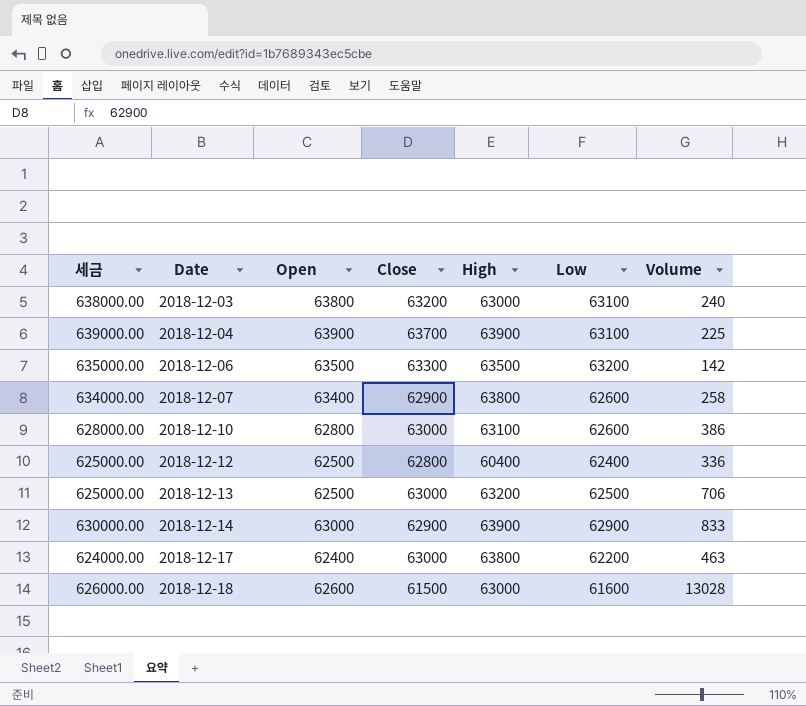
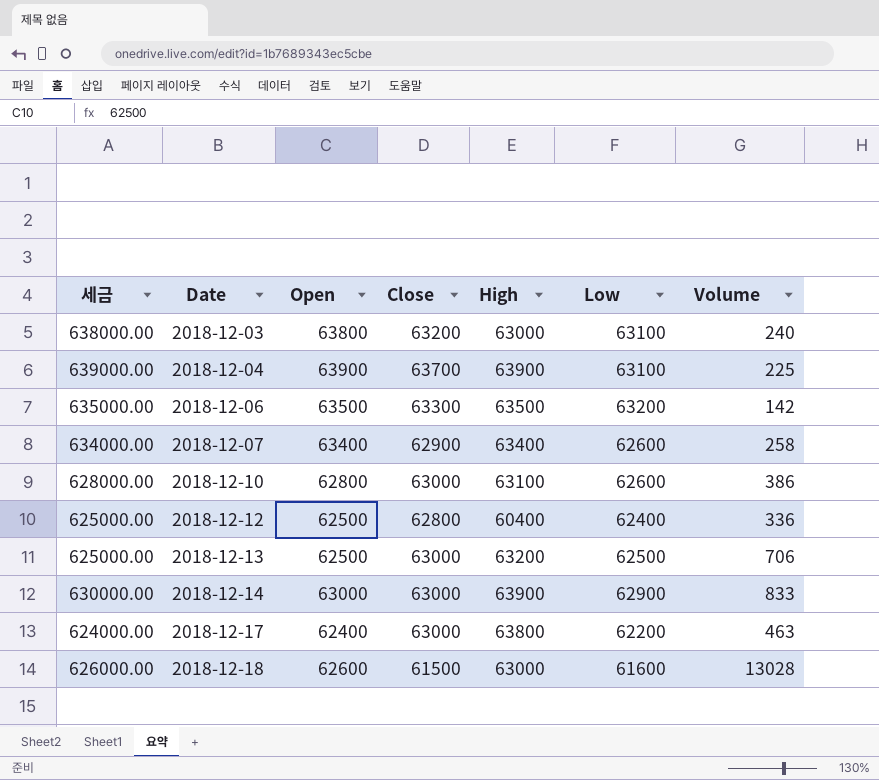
2018-12-07 | High: 63800 -> 63400
2018-12-14 | Close: 62900 -> 63000

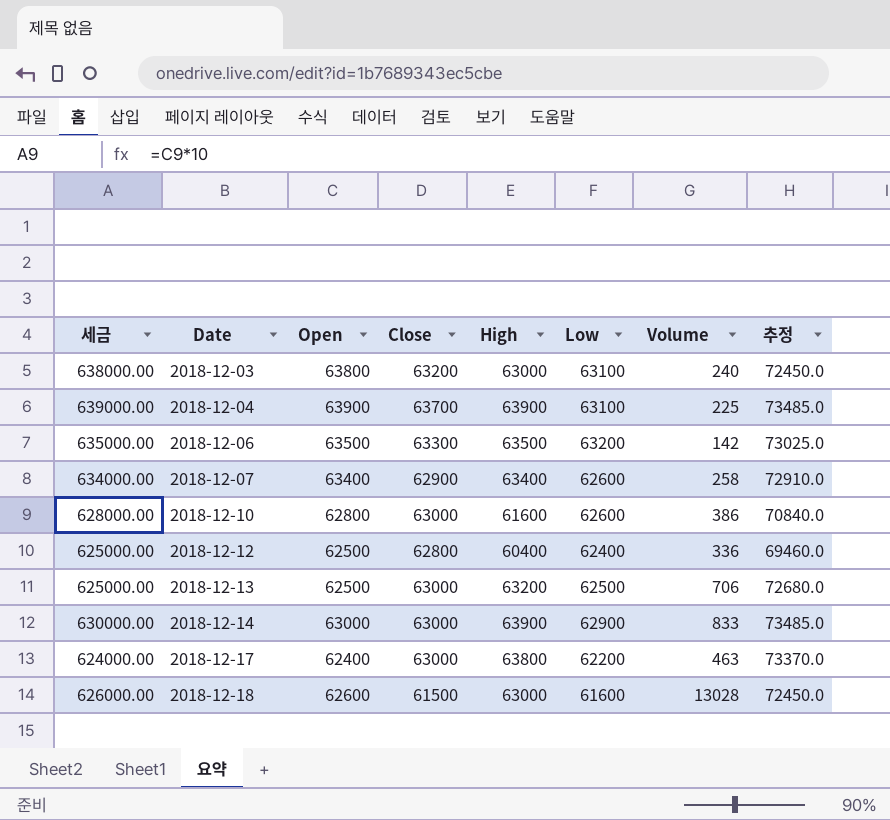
column 추정 | formula: none -> [High] * 1.15
2018-12-10 | High: 63100 -> 61600

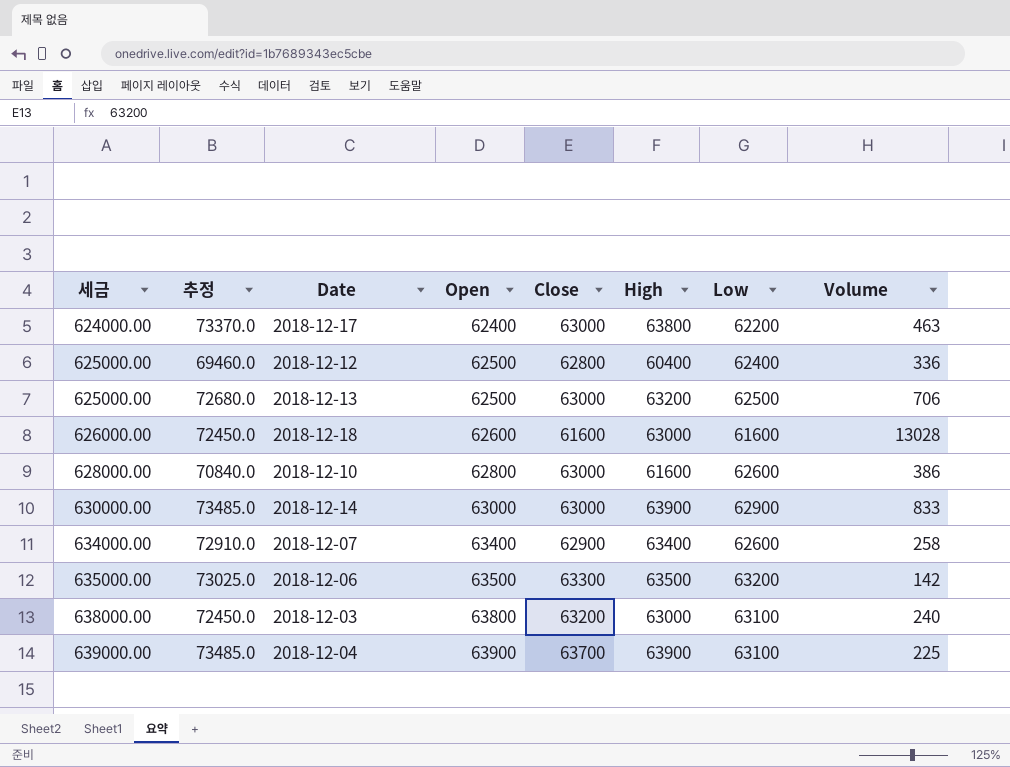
row order: Date ascending -> 세금 ascending
column 추정 | position: 8 -> 2
2018-12-18 | Close: 61500 -> 61600

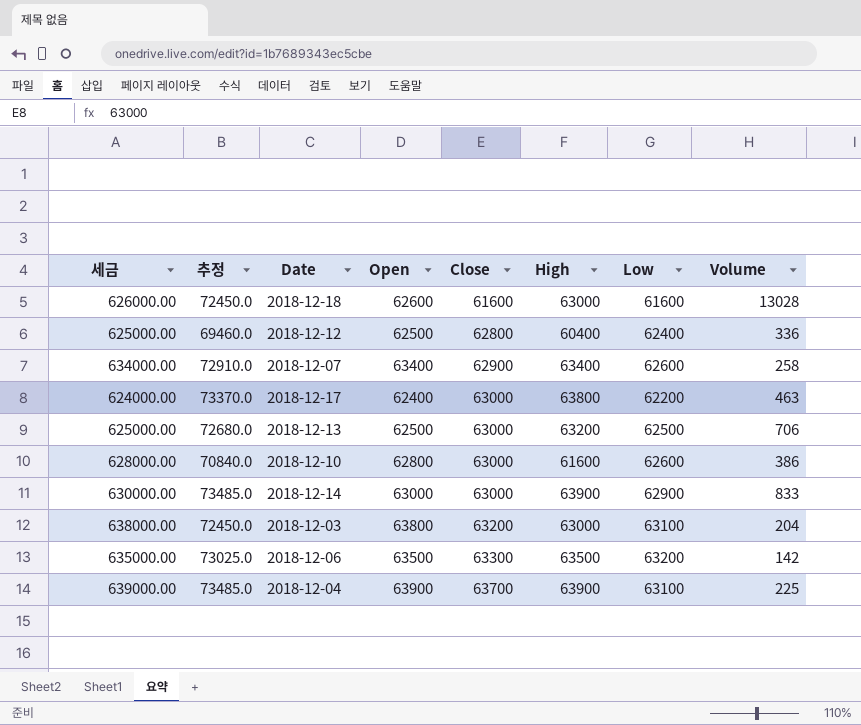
row order: 세금 ascending -> Close ascending
2018-12-03 | Volume: 240 -> 204

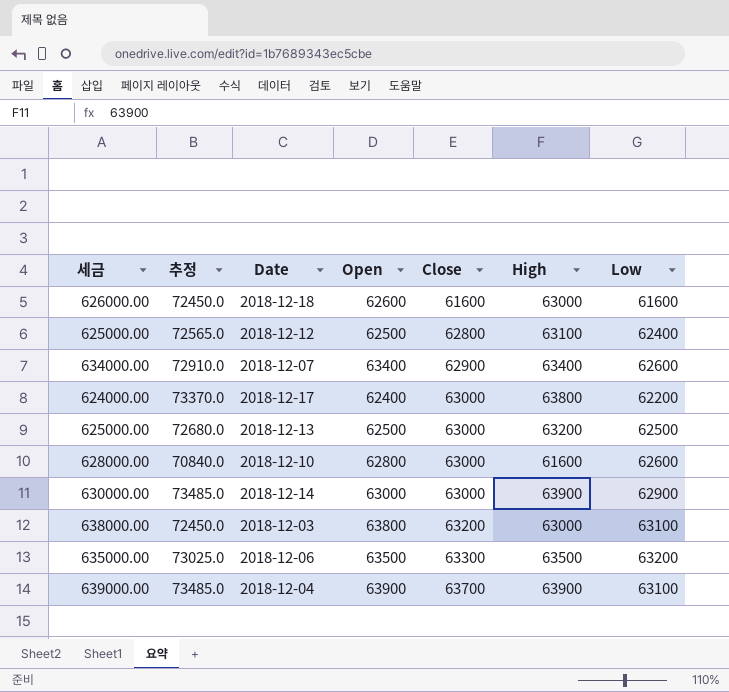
column Volume | position: 8 -> none
2018-12-12 | 추정: 69460.0 -> 72565.0
2018-12-12 | High: 60400 -> 63100

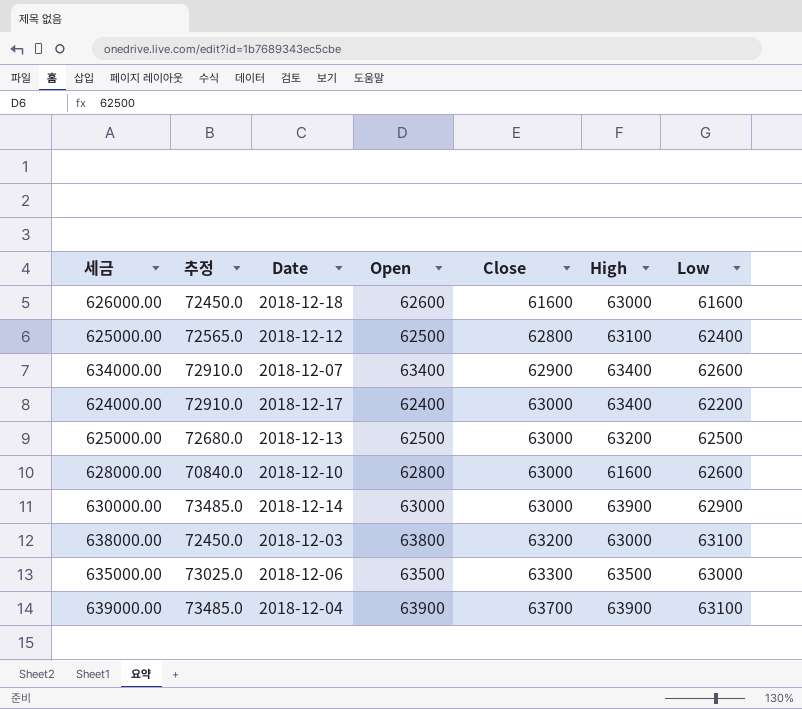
2018-12-17 | 추정: 73370.0 -> 72910.0
2018-12-17 | High: 63800 -> 63400
2018-12-06 | Low: 63200 -> 63000

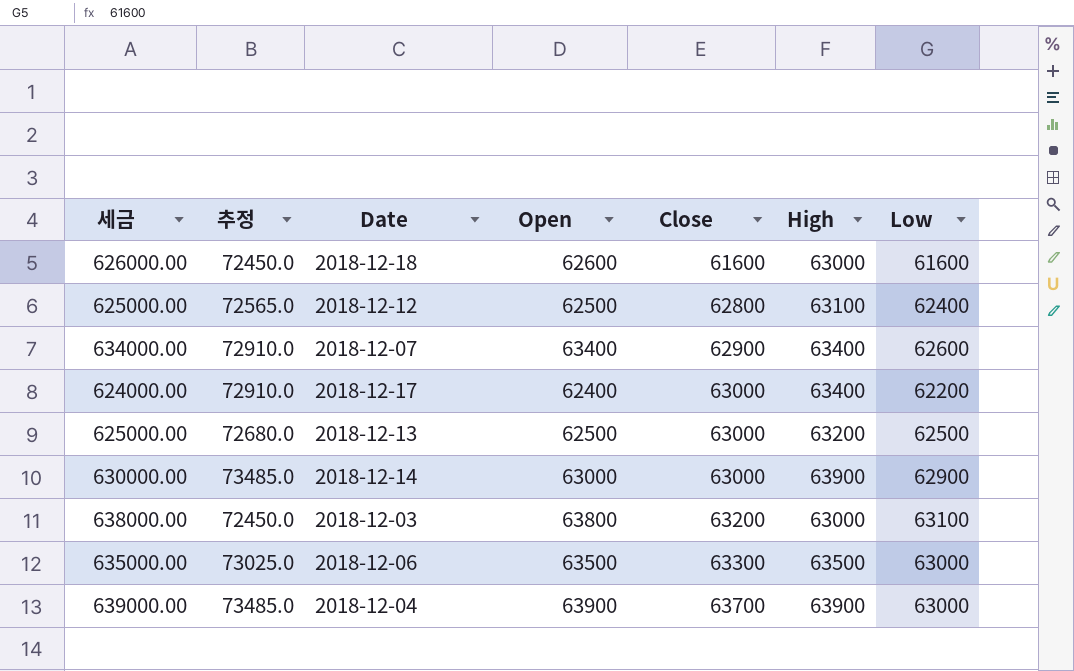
row 2018-12-10: 628000.00 | 70840.0 | 62800 | 63000 | 61600 | 62600 -> none
2018-12-04 | Low: 63100 -> 63000

